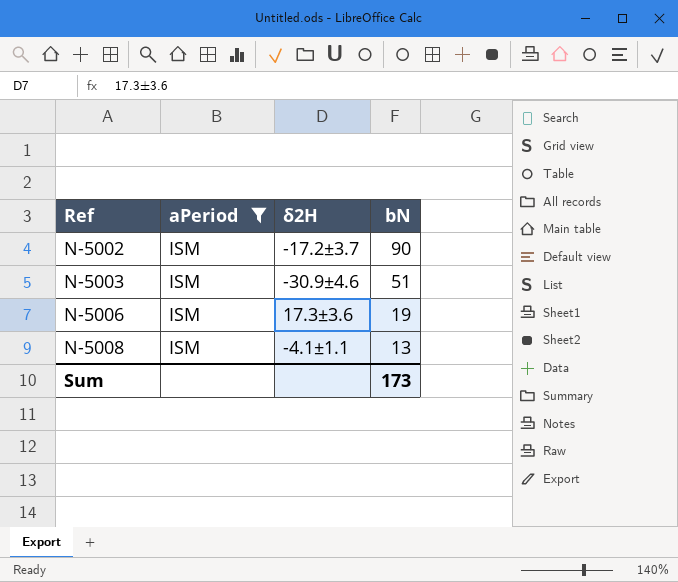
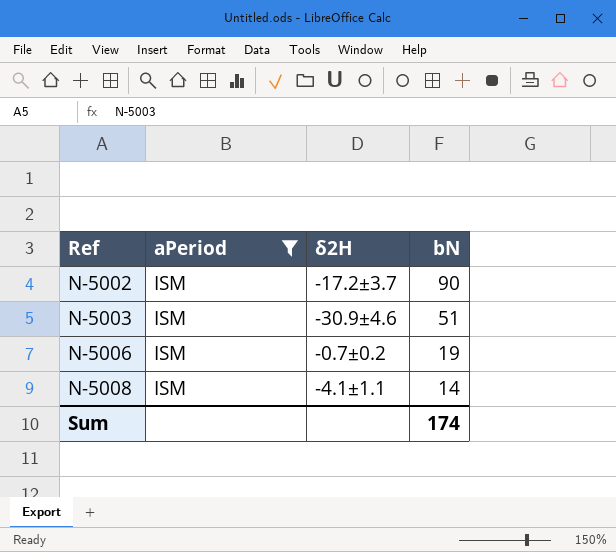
N-5006 | δ2H: 17.3±3.6 -> -0.7±0.2
N-5008 | bN: 13 -> 14
Sum | bN: 173 -> 174

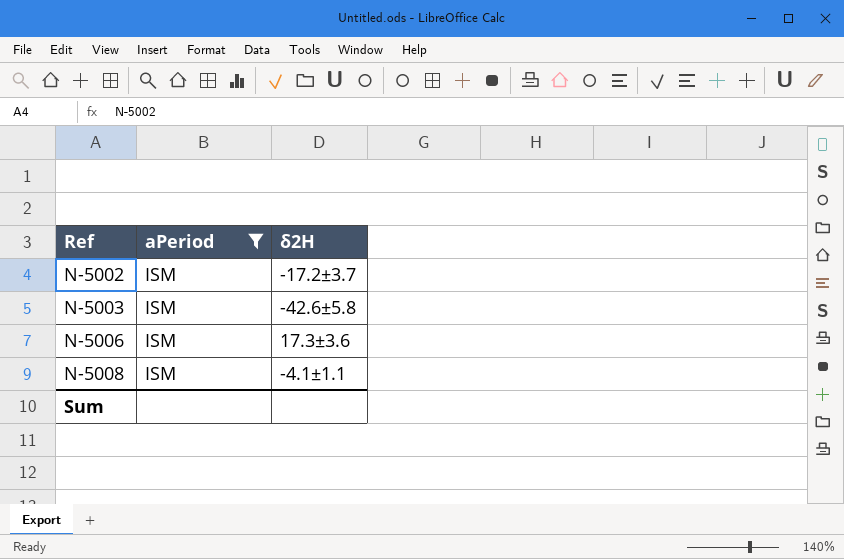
column bN | position: 4 -> none
N-5003 | δ2H: -30.9±4.6 -> -42.6±5.8
N-5006 | δ2H: -0.7±0.2 -> 17.3±3.6

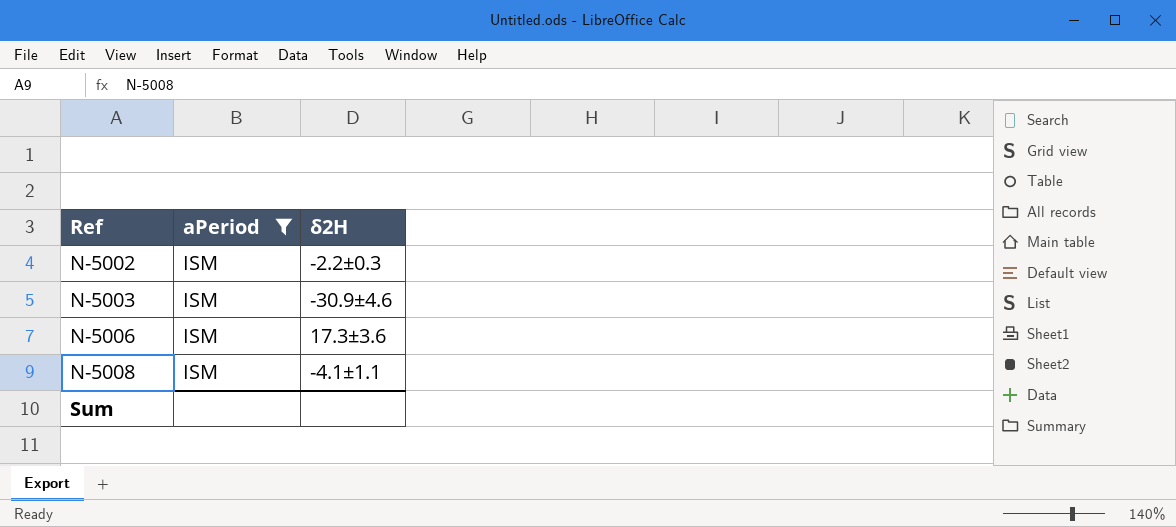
N-5002 | δ2H: -17.2±3.7 -> -2.2±0.3
N-5003 | δ2H: -42.6±5.8 -> -30.9±4.6

